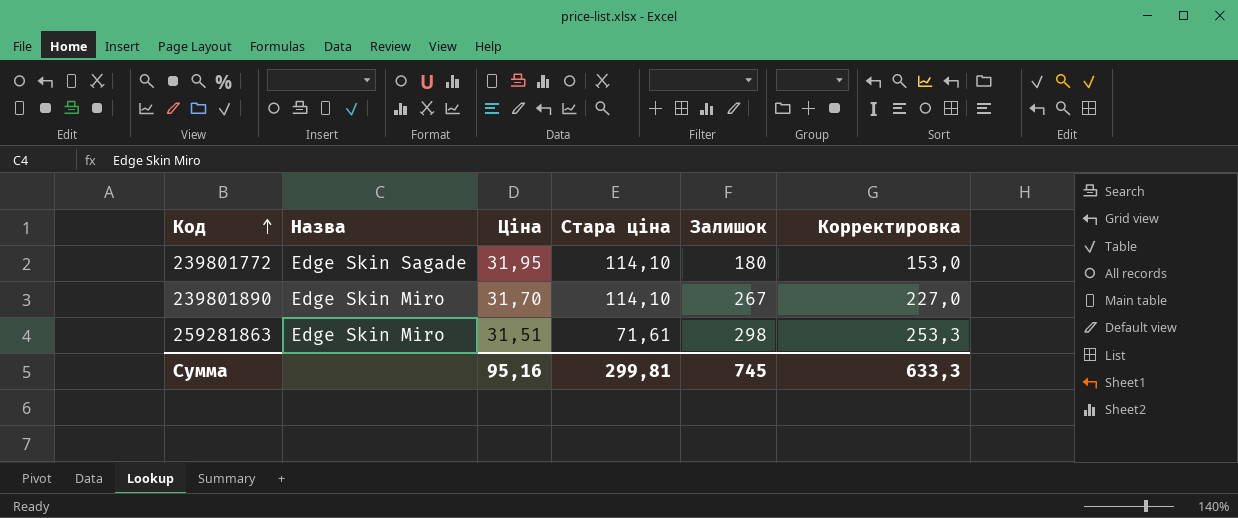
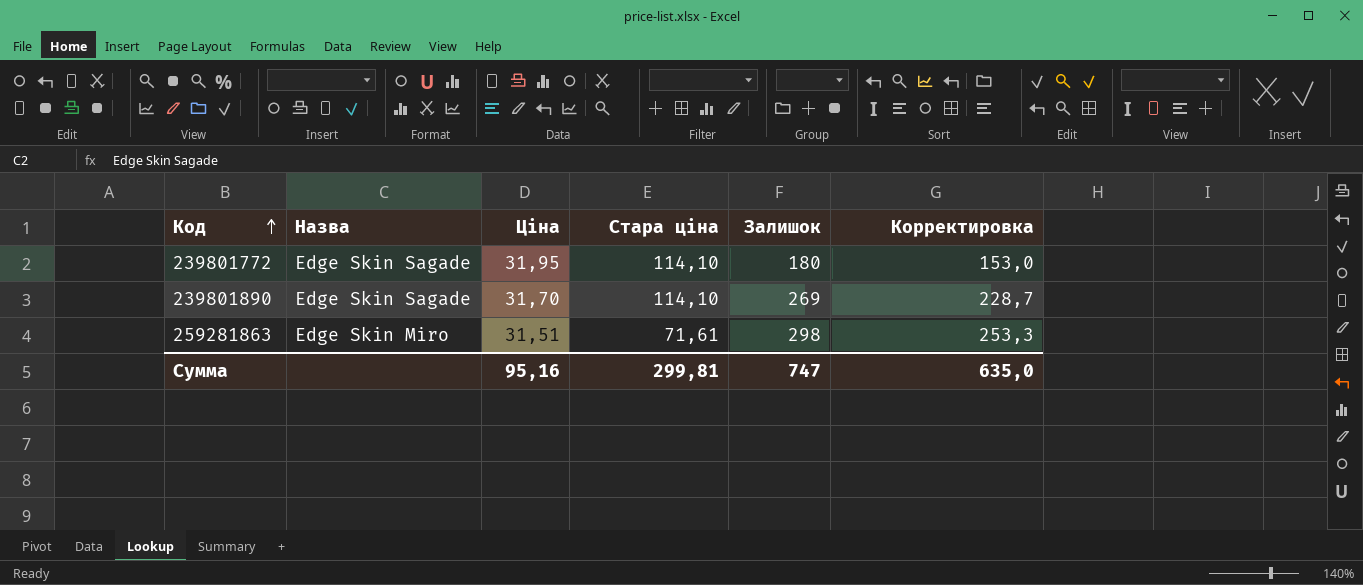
239801890 | Назва: Edge Skin Miro -> Edge Skin Sagade
239801890 | Залишок: 267 -> 269
239801890 | Корректировка: 227,0 -> 228,7
Сумма | Залишок: 745 -> 747
Сумма | Корректировка: 633,3 -> 635,0

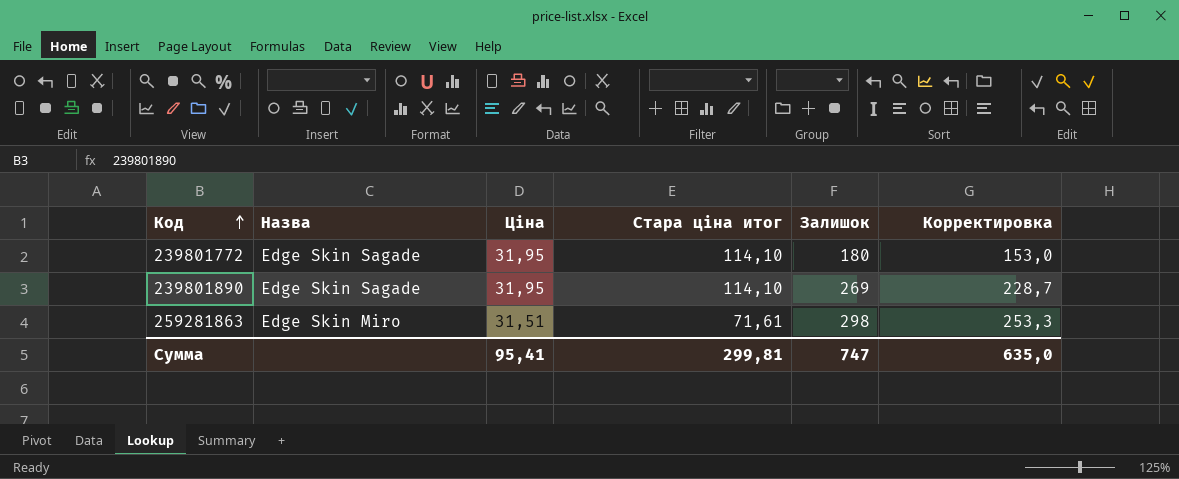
column name: Стара ціна -> Стара ціна итог
239801890 | Ціна: 31,70 -> 31,95
Сумма | Ціна: 95,16 -> 95,41

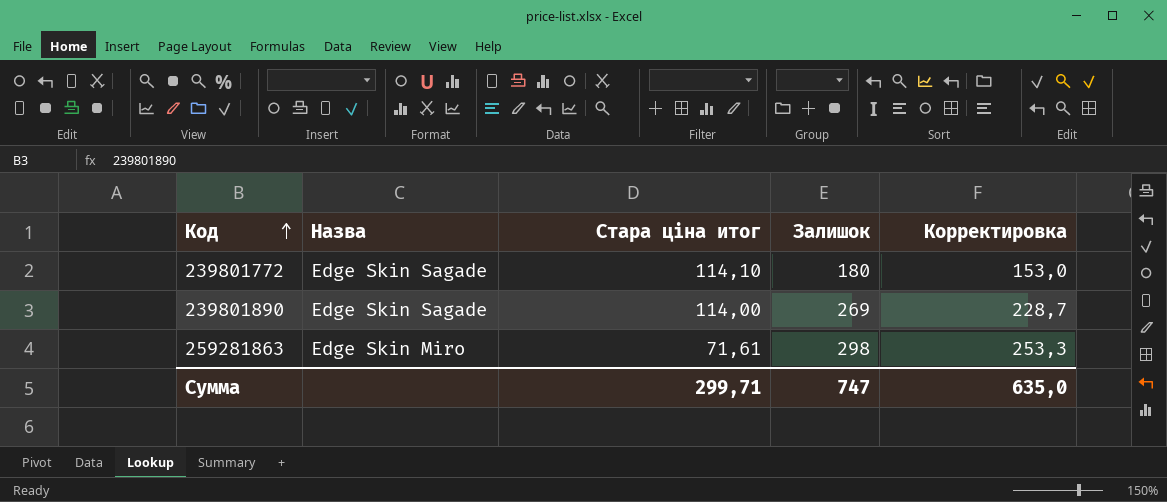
column Ціна | position: 3 -> none
239801890 | Стара ціна итог: 114,10 -> 114,00
Сумма | Стара ціна итог: 299,81 -> 299,71

